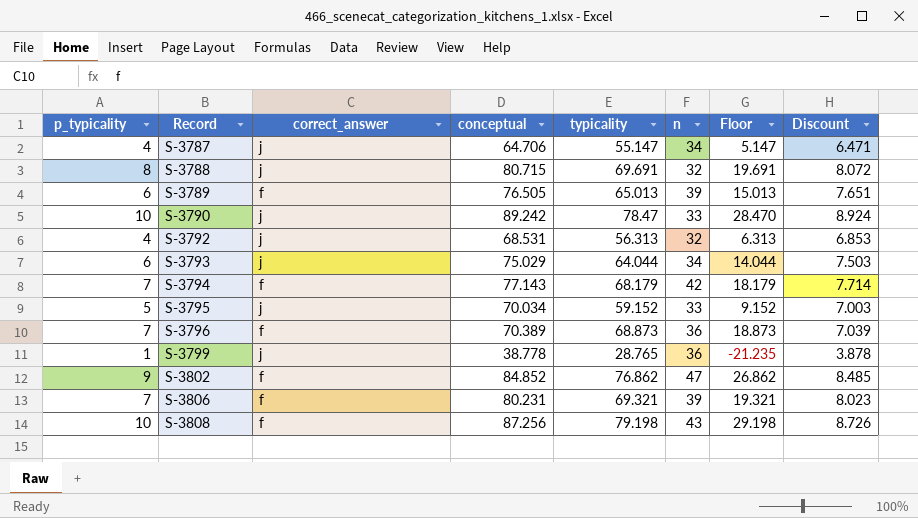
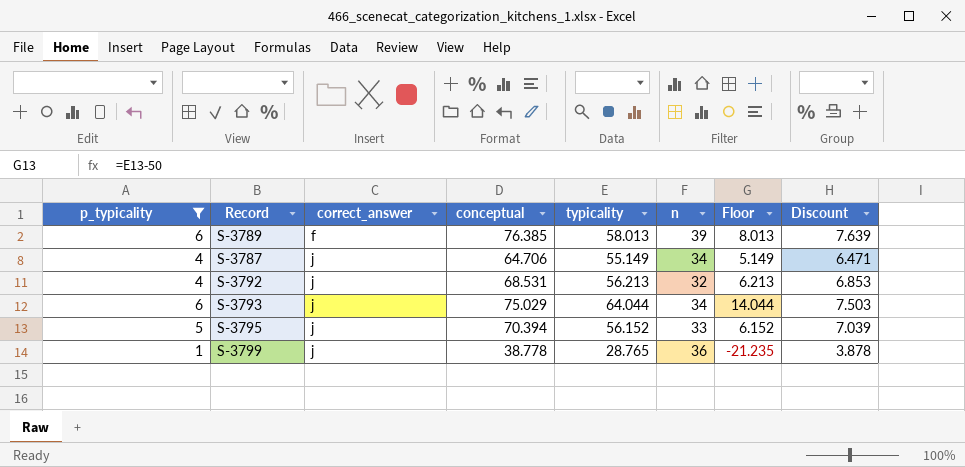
filter: none -> p_typicality <= 6
row order: Record ascending -> correct_answer ascending
S-3789 | conceptual: 76.505 -> 76.385
S-3789 | typicality: 65.013 -> 58.013
S-3789 | Floor: 15.013 -> 8.013
S-3789 | Discount: 7.651 -> 7.639
S-3787 | typicality: 55.147 -> 55.149
S-3787 | Floor: 5.147 -> 5.149
S-3792 | typicality: 56.313 -> 56.213
S-3792 | Floor: 6.313 -> 6.213
S-3795 | conceptual: 70.034 -> 70.394
S-3795 | typicality: 59.152 -> 56.152
S-3795 | Floor: 9.152 -> 6.152
S-3795 | Discount: 7.003 -> 7.039

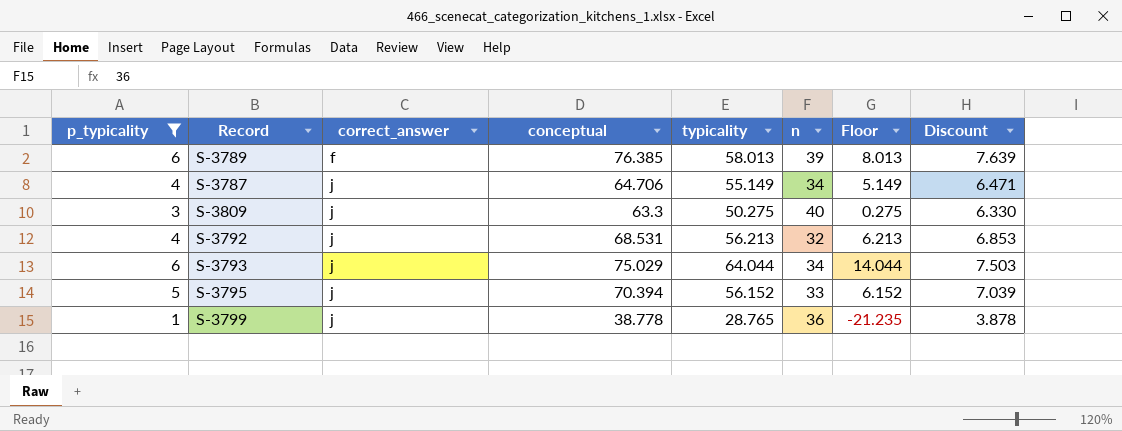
row S-3809: none -> 3 | j | 63.3 | 50.275 | 40 | 0.275 | 6.330

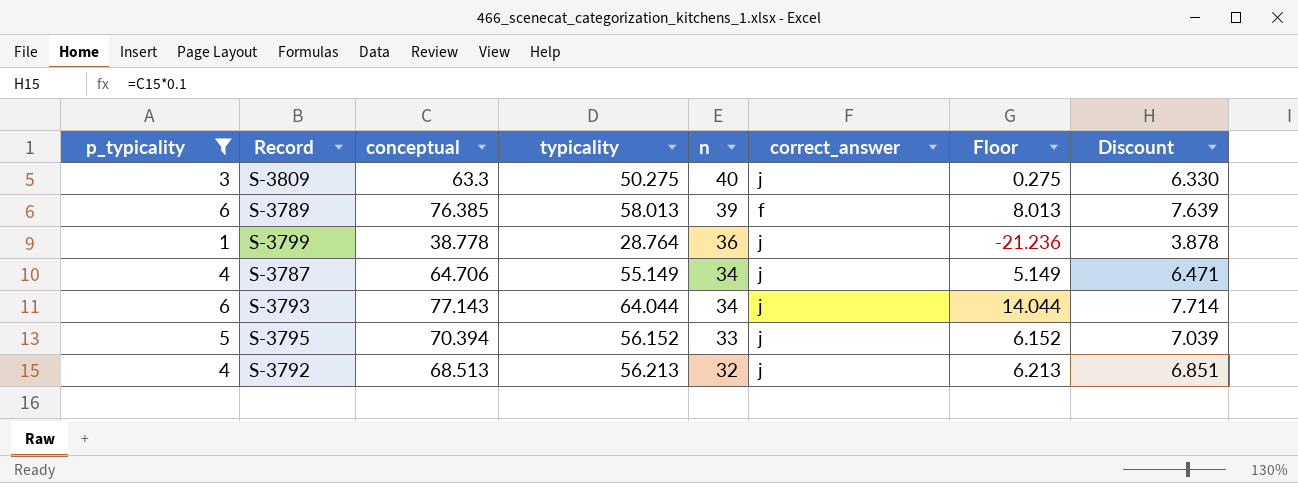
row order: correct_answer ascending -> n descending
column correct_answer | position: 3 -> 6
S-3799 | typicality: 28.765 -> 28.764
S-3799 | Floor: -21.235 -> -21.236
S-3793 | conceptual: 75.029 -> 77.143
S-3793 | Discount: 7.503 -> 7.714
S-3792 | conceptual: 68.531 -> 68.513
S-3792 | Discount: 6.853 -> 6.851

